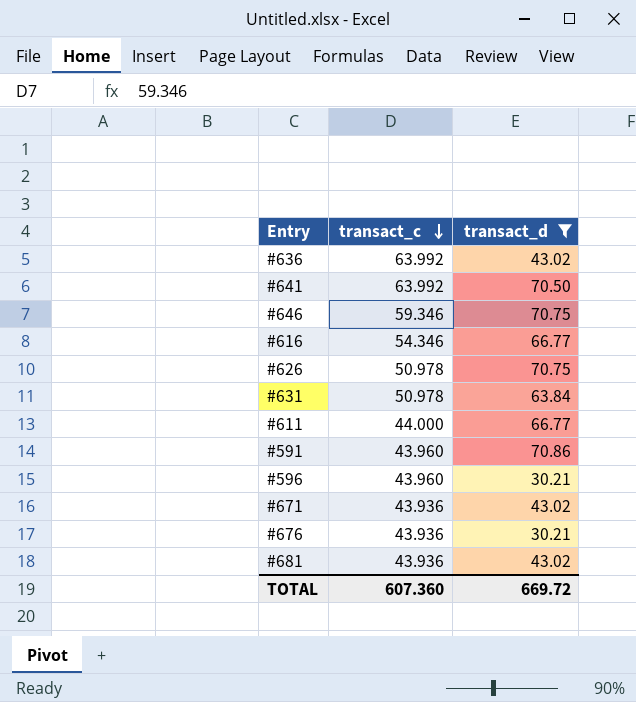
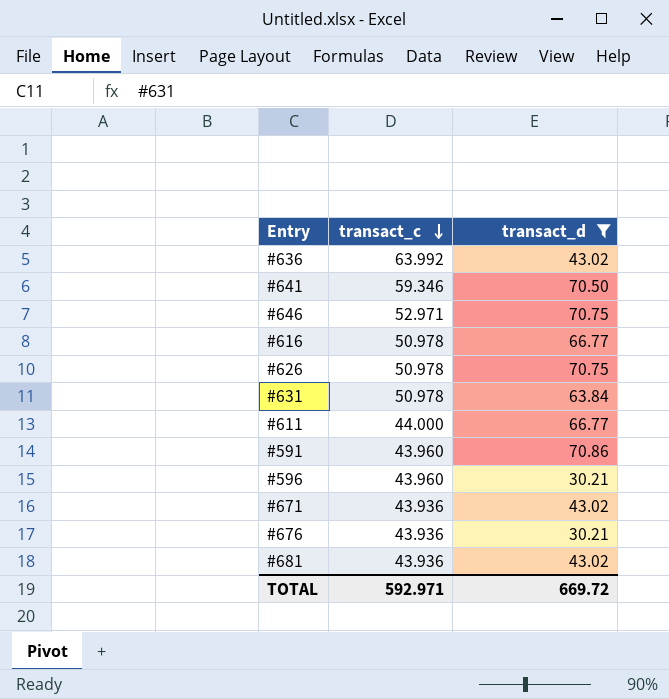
#641 | transact_c: 63.992 -> 59.346
#646 | transact_c: 59.346 -> 52.971
#616 | transact_c: 54.346 -> 50.978
TOTAL | transact_c: 607.360 -> 592.971

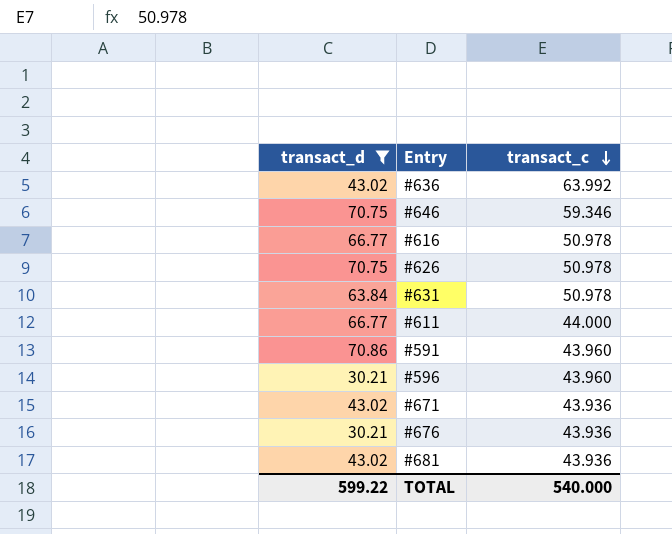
column transact_d | position: 3 -> 1
row #641: 59.346 | 70.50 -> none
#646 | transact_c: 52.971 -> 59.346
TOTAL | transact_d: 669.72 -> 599.22
TOTAL | transact_c: 592.971 -> 540.000

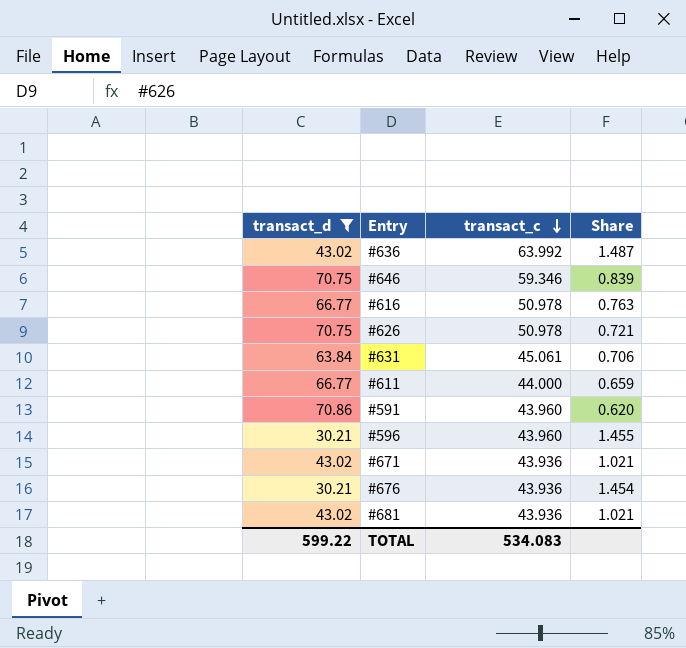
column Share | formula: none -> [transact_c] / [transact_d]
#631 | transact_c: 50.978 -> 45.061
TOTAL | transact_c: 540.000 -> 534.083

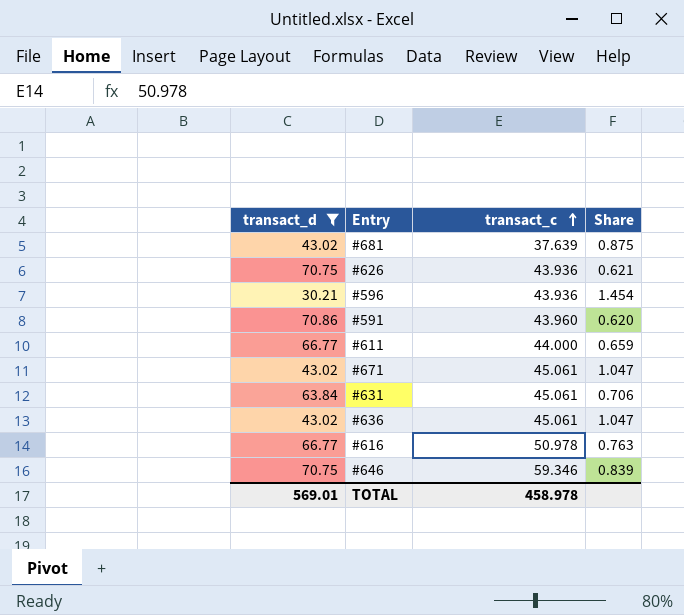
row order: transact_c descending -> transact_c ascending
row #676: 30.21 | 43.936 | 1.454 -> none
#681 | transact_c: 43.936 -> 37.639
#681 | Share: 1.021 -> 0.875
#626 | transact_c: 50.978 -> 43.936
#626 | Share: 0.721 -> 0.621
#596 | transact_c: 43.960 -> 43.936
#596 | Share: 1.455 -> 1.454
#671 | transact_c: 43.936 -> 45.061
#671 | Share: 1.021 -> 1.047
#636 | transact_c: 63.992 -> 45.061
#636 | Share: 1.487 -> 1.047
TOTAL | transact_d: 599.22 -> 569.01
TOTAL | transact_c: 534.083 -> 458.978

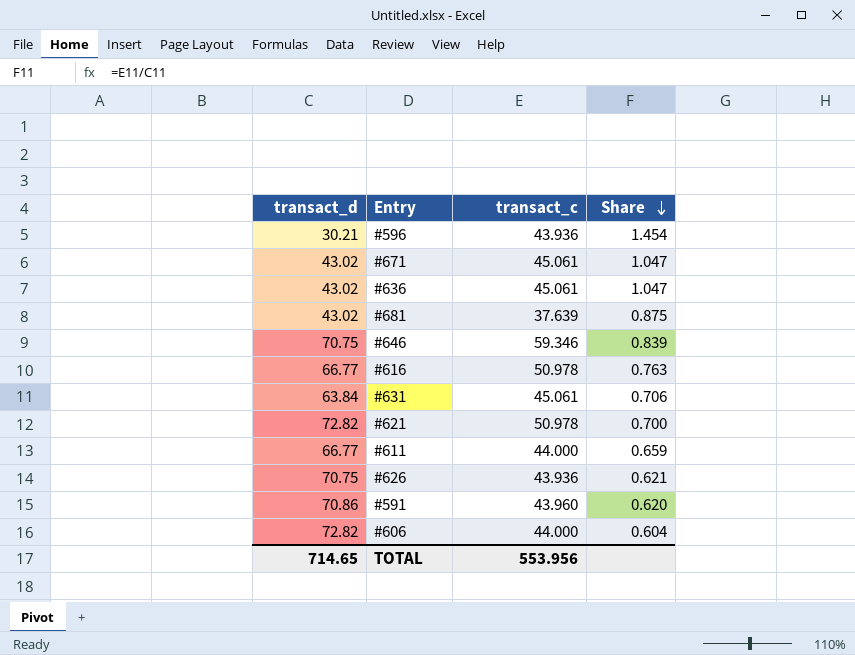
filter: transact_d != 72.82 -> none
row order: transact_c ascending -> Share descending
TOTAL | transact_d: 569.01 -> 714.65
TOTAL | transact_c: 458.978 -> 553.956

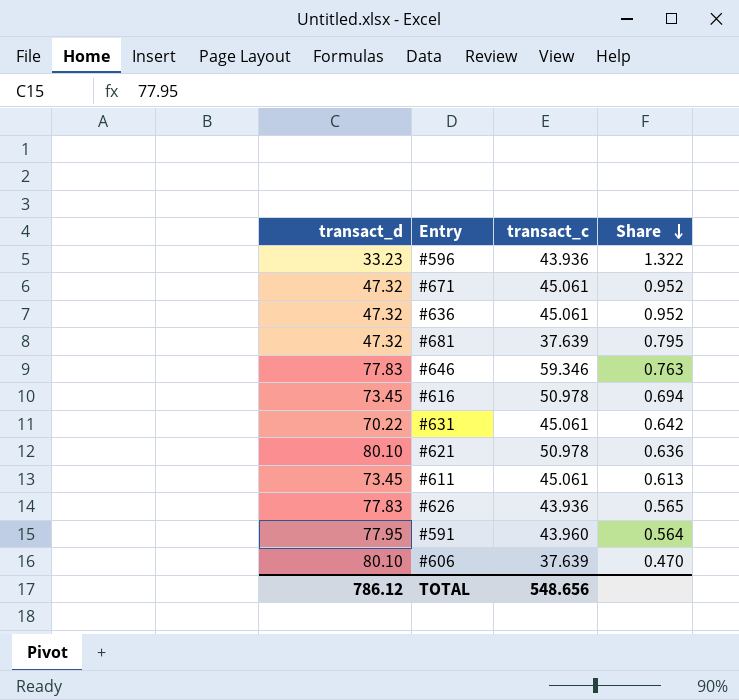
#596 | transact_d: 30.21 -> 33.23
#596 | Share: 1.454 -> 1.322
#671 | transact_d: 43.02 -> 47.32
#671 | Share: 1.047 -> 0.952
#636 | transact_d: 43.02 -> 47.32
#636 | Share: 1.047 -> 0.952
#681 | transact_d: 43.02 -> 47.32
#681 | Share: 0.875 -> 0.795
#646 | transact_d: 70.75 -> 77.83
#646 | Share: 0.839 -> 0.763
#616 | transact_d: 66.77 -> 73.45
#616 | Share: 0.763 -> 0.694
#631 | transact_d: 63.84 -> 70.22
#631 | Share: 0.706 -> 0.642
#621 | transact_d: 72.82 -> 80.10
#621 | Share: 0.700 -> 0.636
#611 | transact_d: 66.77 -> 73.45
#611 | transact_c: 44.000 -> 45.061
#611 | Share: 0.659 -> 0.613
#626 | transact_d: 70.75 -> 77.83
#626 | Share: 0.621 -> 0.565
#591 | transact_d: 70.86 -> 77.95
#591 | Share: 0.620 -> 0.564
#606 | transact_d: 72.82 -> 80.10
#606 | transact_c: 44.000 -> 37.639
#606 | Share: 0.604 -> 0.470
TOTAL | transact_d: 714.65 -> 786.12
TOTAL | transact_c: 553.956 -> 548.656

